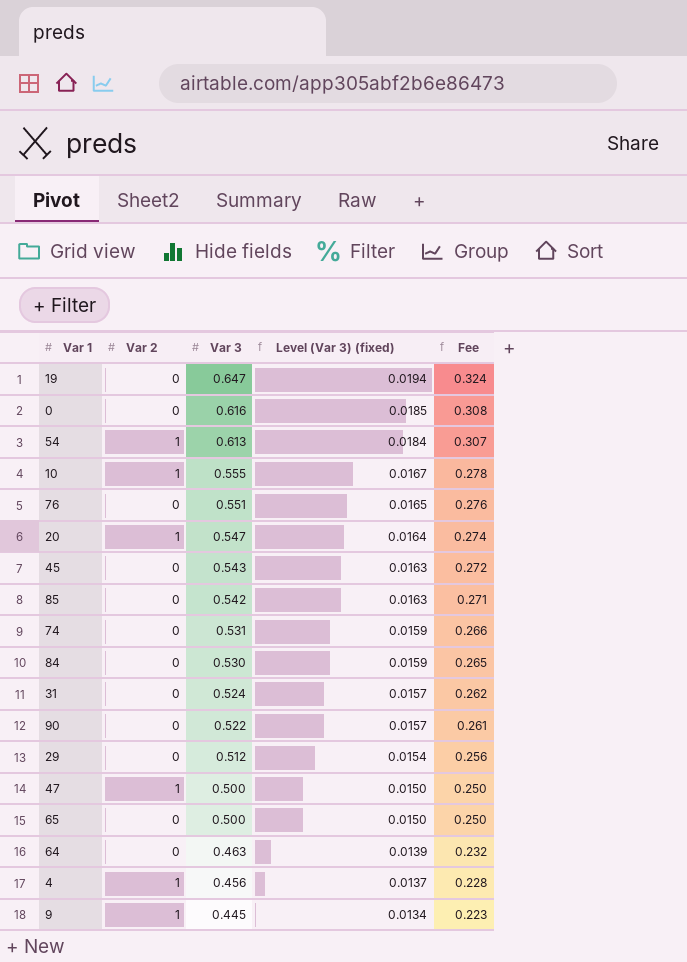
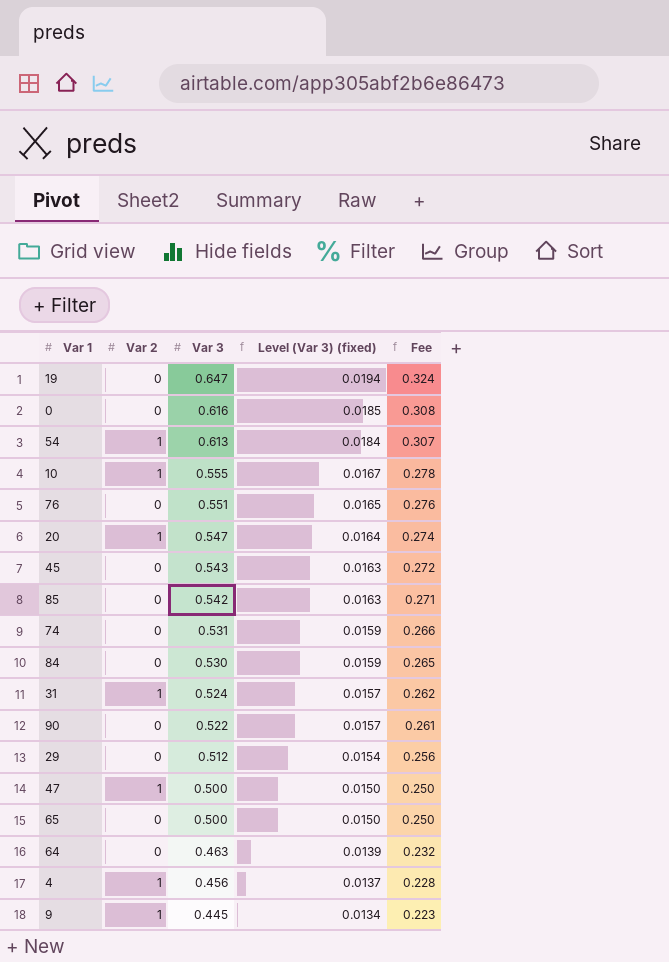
31 | Var 2: 0 -> 1

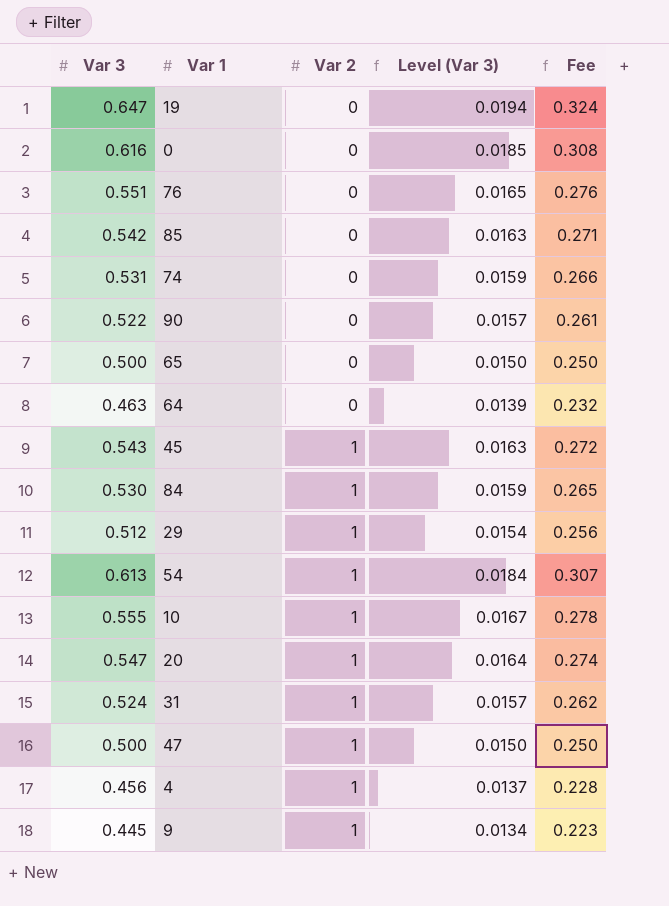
row order: Var 3 descending -> Var 2 ascending
column Var 3 | position: 3 -> 1
column name: Level (Var 3) (fixed) -> Level (Var 3)
45 | Var 2: 0 -> 1
84 | Var 2: 0 -> 1
29 | Var 2: 0 -> 1

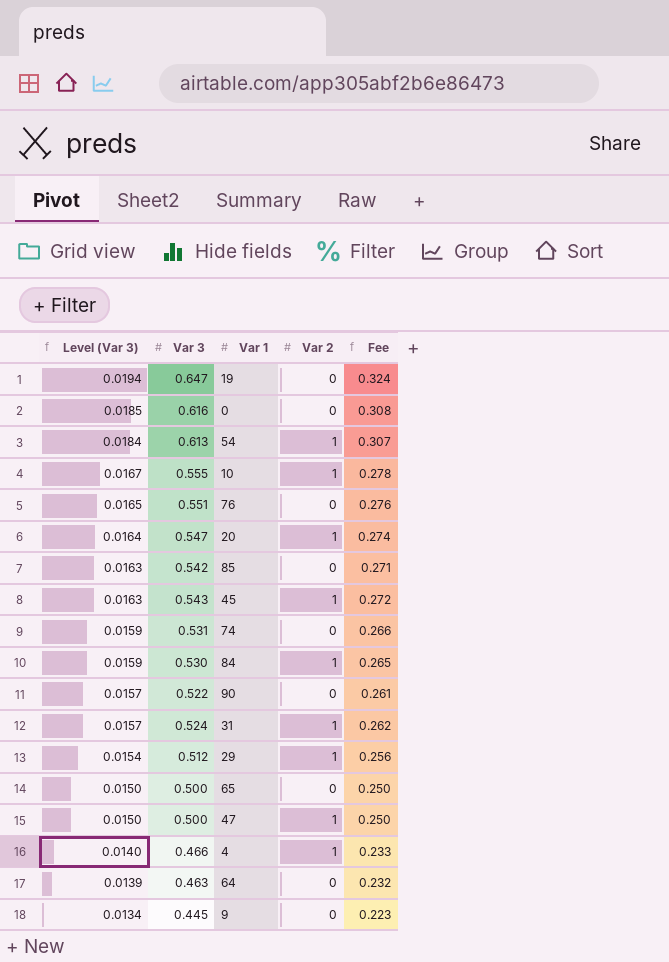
row order: Var 2 ascending -> Level (Var 3) descending
column Level (Var 3) | position: 4 -> 1
4 | Level (Var 3): 0.0137 -> 0.0140
4 | Var 3: 0.456 -> 0.466
4 | Fee: 0.228 -> 0.233
9 | Var 2: 1 -> 0

